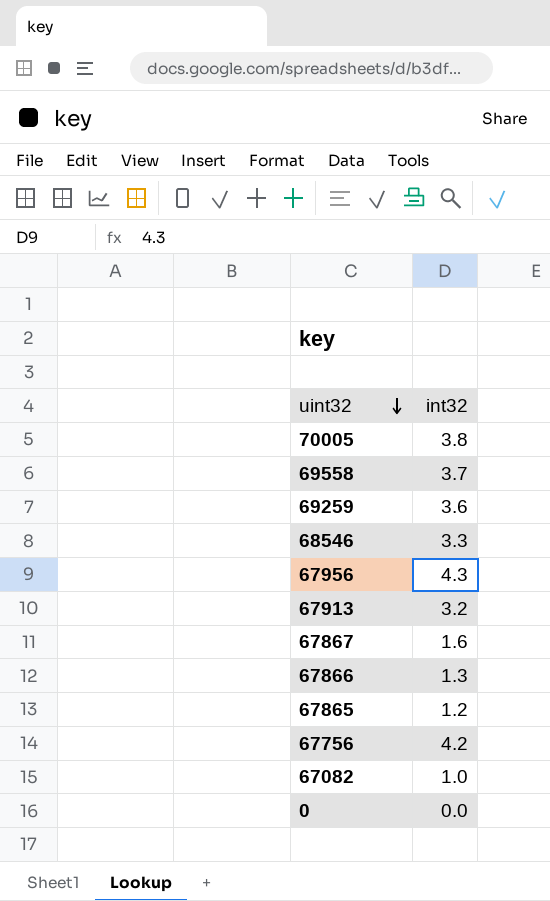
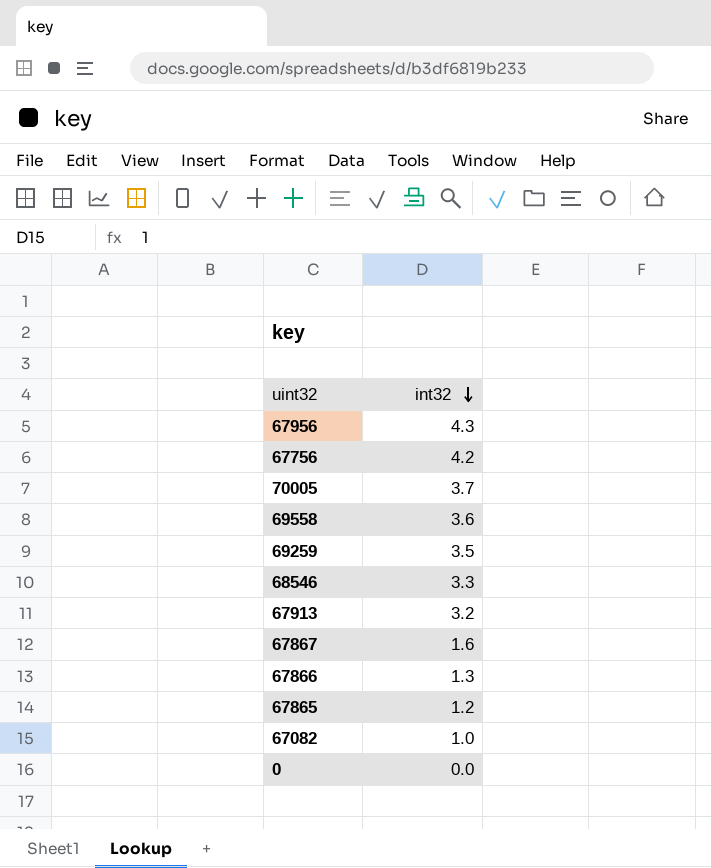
row order: uint32 descending -> int32 descending
70005 | int32: 3.8 -> 3.7
69558 | int32: 3.7 -> 3.6
69259 | int32: 3.6 -> 3.5

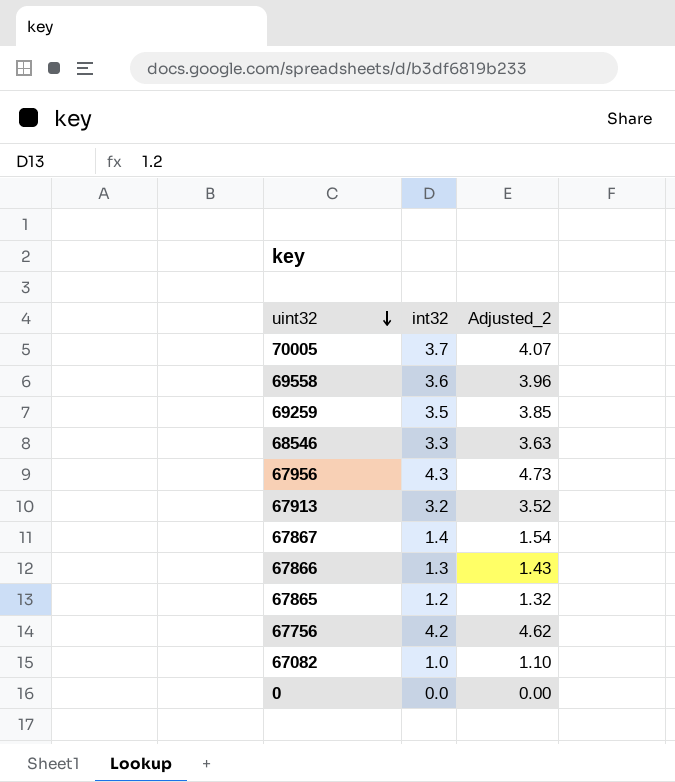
row order: int32 descending -> uint32 descending
column Adjusted_2 | formula: none -> [int32] * 1.1
67867 | int32: 1.6 -> 1.4

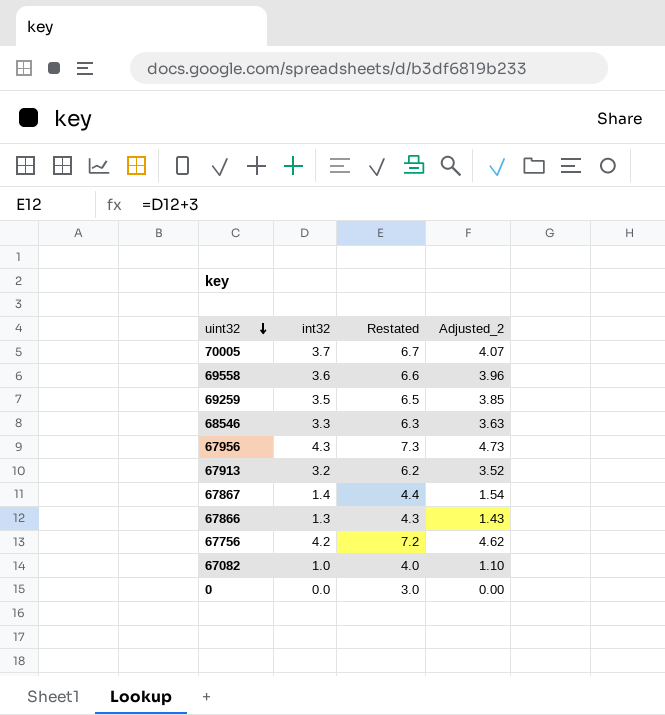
column Restated | formula: none -> [int32] + 3
row 67865: 1.2 | 1.32 -> none

